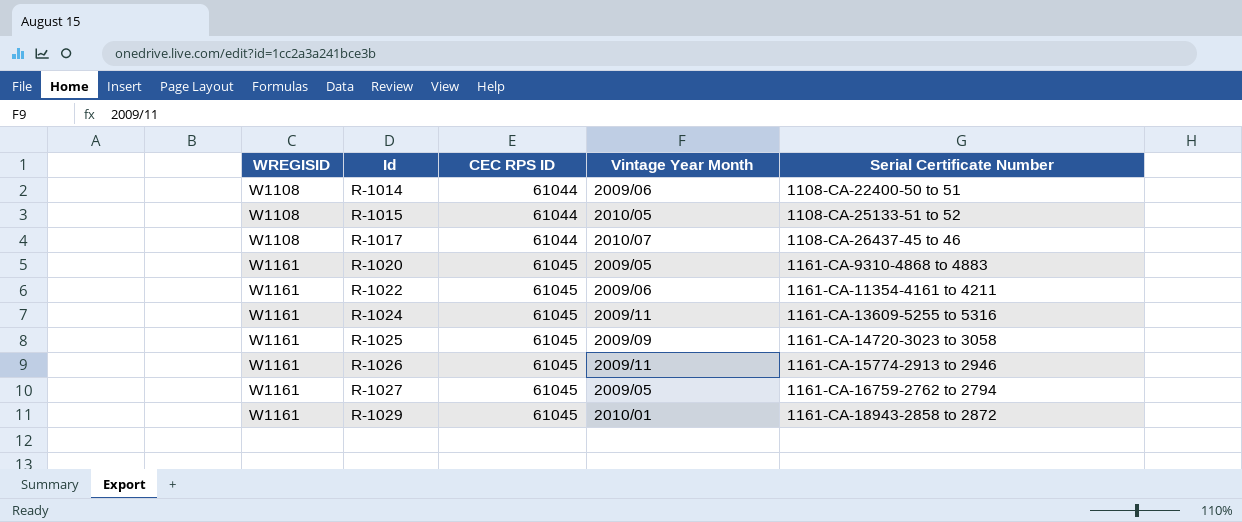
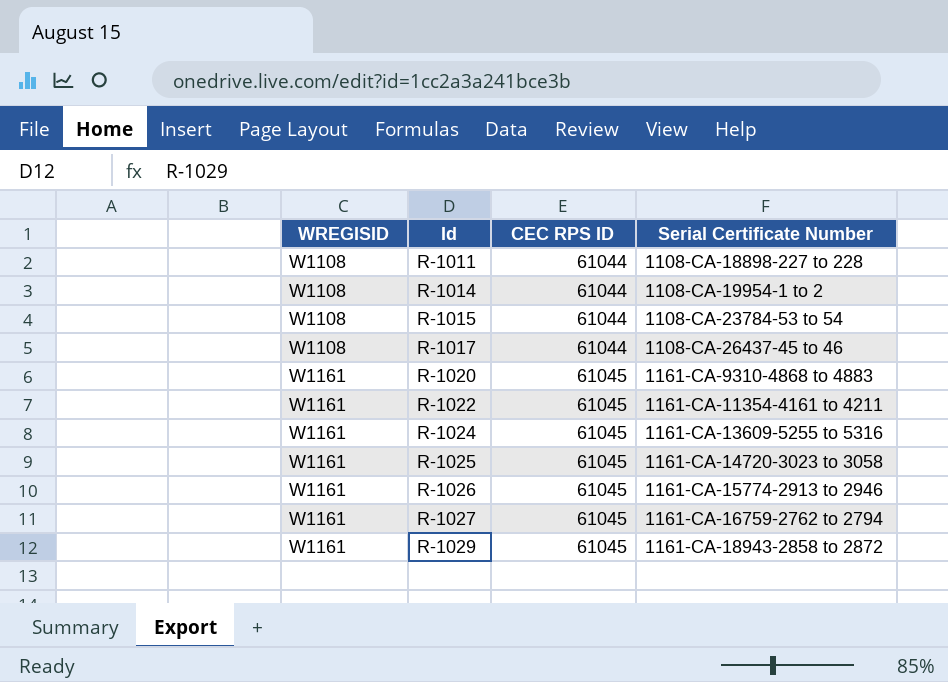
column Vintage Year Month | position: 4 -> none
row R-1011: none -> W1108 | 61044 | 1108-CA-18898-227 to 228
R-1014 | Serial Certificate Number: 1108-CA-22400-50 to 51 -> 1108-CA-19954-1 to 2
R-1015 | Serial Certificate Number: 1108-CA-25133-51 to 52 -> 1108-CA-23784-53 to 54

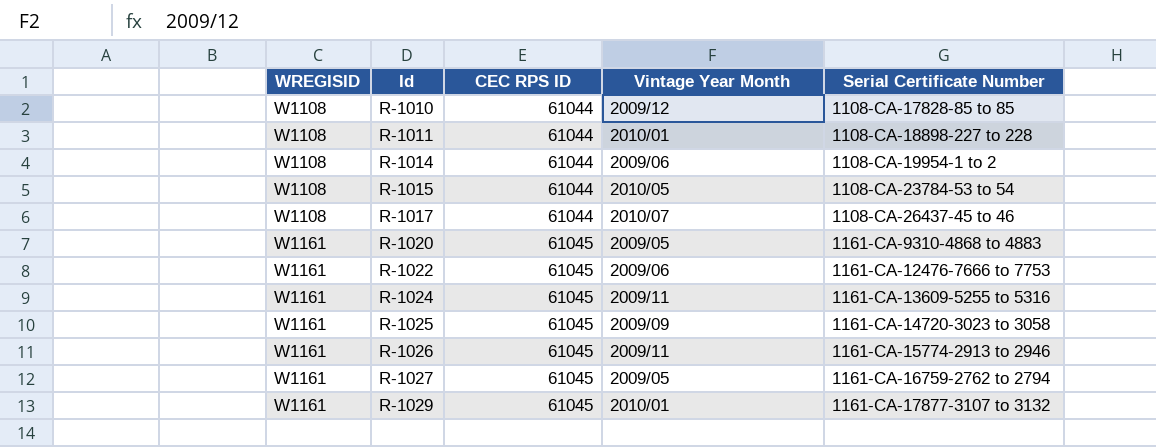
column Vintage Year Month | position: none -> 4
row R-1010: none -> W1108 | 61044 | 2009/12 | 1108-CA-17828-85 to 85
R-1022 | Serial Certificate Number: 1161-CA-11354-4161 to 4211 -> 1161-CA-12476-7666 to 7753
R-1029 | Serial Certificate Number: 1161-CA-18943-2858 to 2872 -> 1161-CA-17877-3107 to 3132

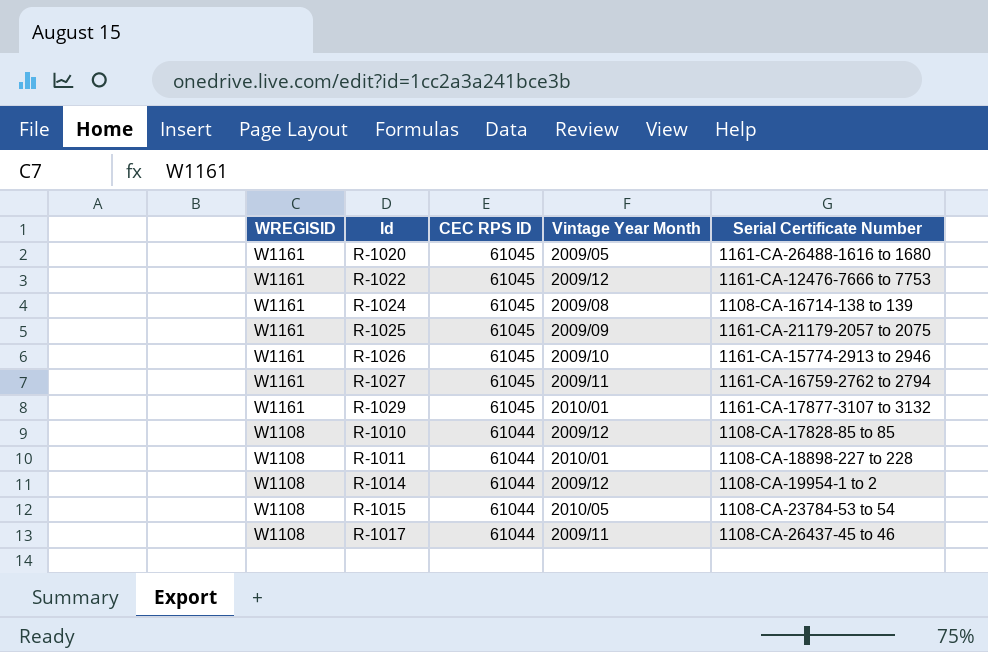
row order: WREGISID ascending -> WREGISID descending
R-1020 | Serial Certificate Number: 1161-CA-9310-4868 to 4883 -> 1161-CA-26488-1616 to 1680
R-1022 | Vintage Year Month: 2009/06 -> 2009/12
R-1024 | Vintage Year Month: 2009/11 -> 2009/08
R-1024 | Serial Certificate Number: 1161-CA-13609-5255 to 5316 -> 1108-CA-16714-138 to 139
R-1025 | Serial Certificate Number: 1161-CA-14720-3023 to 3058 -> 1161-CA-21179-2057 to 2075
R-1026 | Vintage Year Month: 2009/11 -> 2009/10
R-1027 | Vintage Year Month: 2009/05 -> 2009/11
R-1014 | Vintage Year Month: 2009/06 -> 2009/12
R-1017 | Vintage Year Month: 2010/07 -> 2009/11

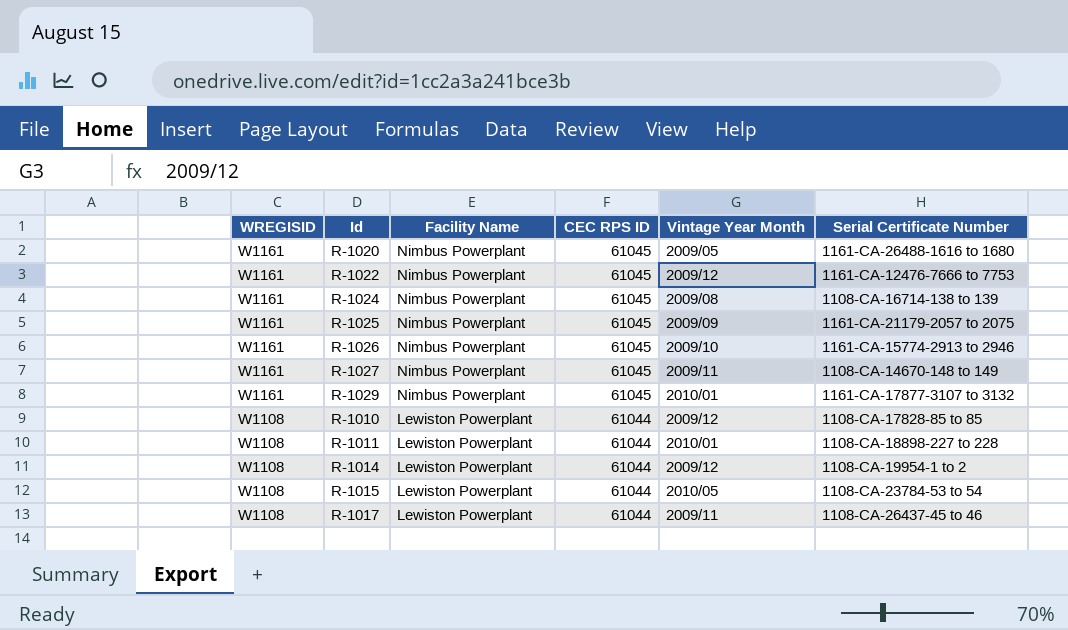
column Facility Name | position: none -> 3
R-1027 | Serial Certificate Number: 1161-CA-16759-2762 to 2794 -> 1108-CA-14670-148 to 149

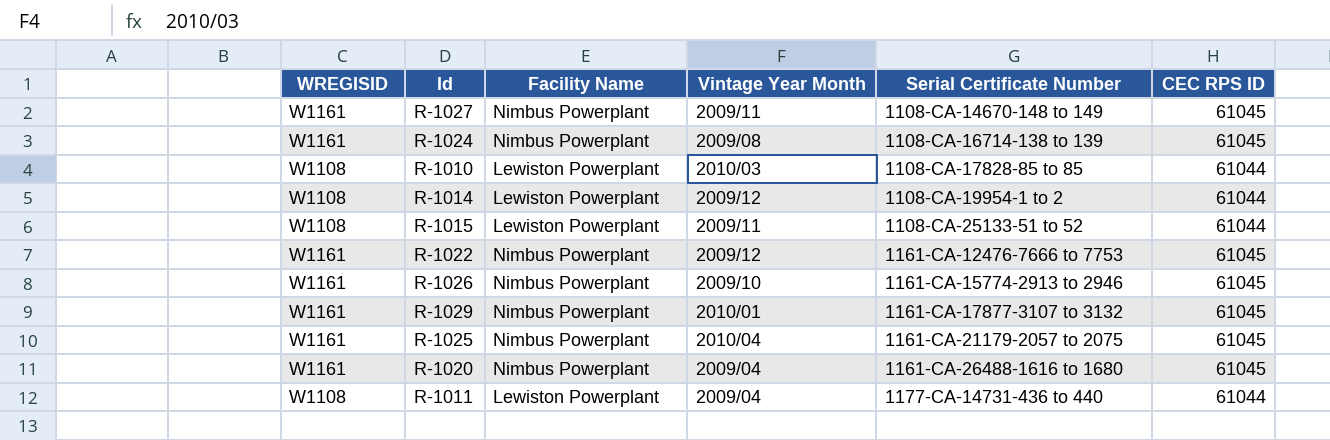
row order: WREGISID descending -> Serial Certificate Number ascending
column CEC RPS ID | position: 4 -> 6
row R-1017: W1108 | Lewiston Powerplant | 61044 | 2009/11 | 1108-CA-26437-45 to 46 -> none
R-1010 | Vintage Year Month: 2009/12 -> 2010/03
R-1015 | Vintage Year Month: 2010/05 -> 2009/11
R-1015 | Serial Certificate Number: 1108-CA-23784-53 to 54 -> 1108-CA-25133-51 to 52
R-1025 | Vintage Year Month: 2009/09 -> 2010/04
R-1020 | Vintage Year Month: 2009/05 -> 2009/04
R-1011 | Vintage Year Month: 2010/01 -> 2009/04
R-1011 | Serial Certificate Number: 1108-CA-18898-227 to 228 -> 1177-CA-14731-436 to 440

